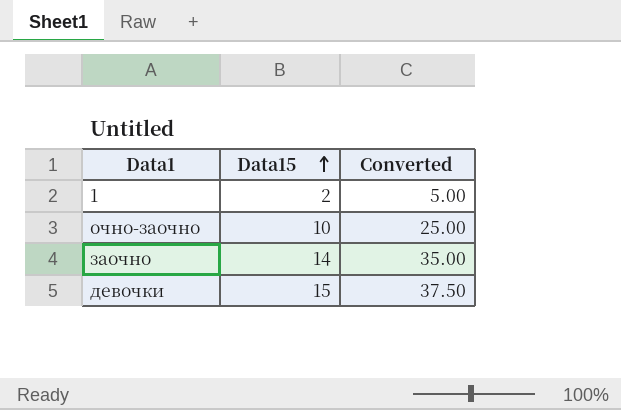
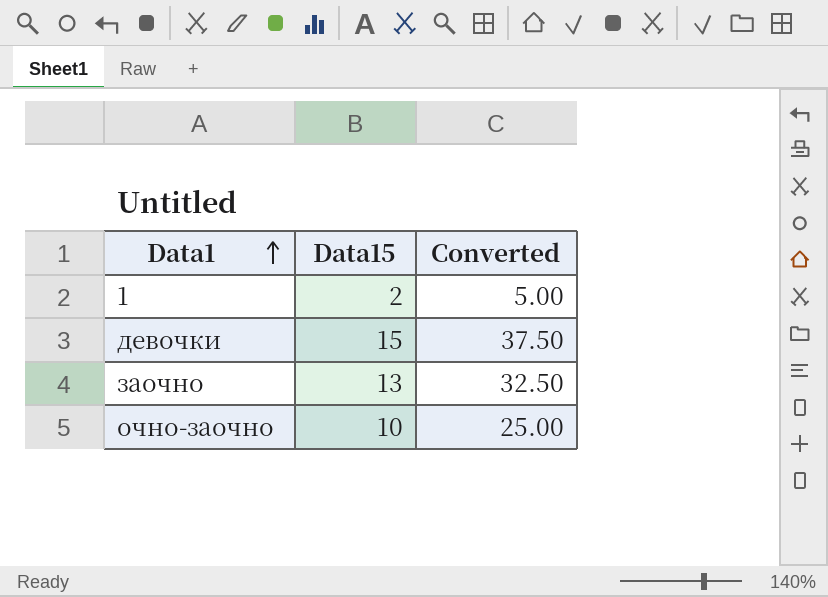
row order: Data15 ascending -> Data1 ascending
заочно | Data15: 14 -> 13
заочно | Converted: 35.00 -> 32.50

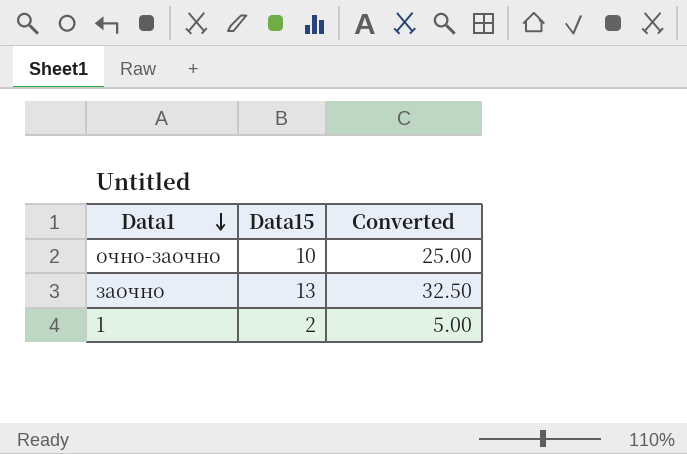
row order: Data1 ascending -> Data1 descending
row девочки: 15 | 37.50 -> none

